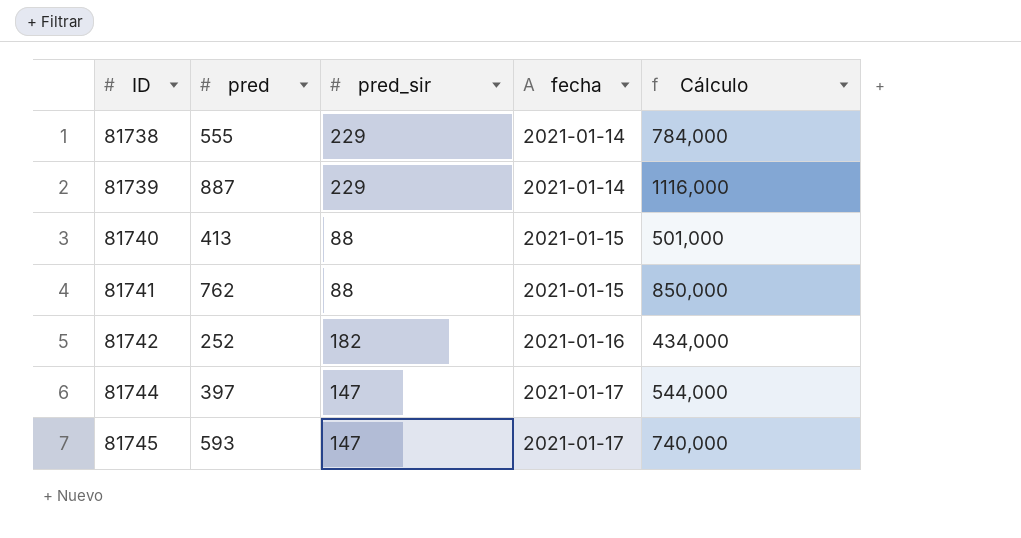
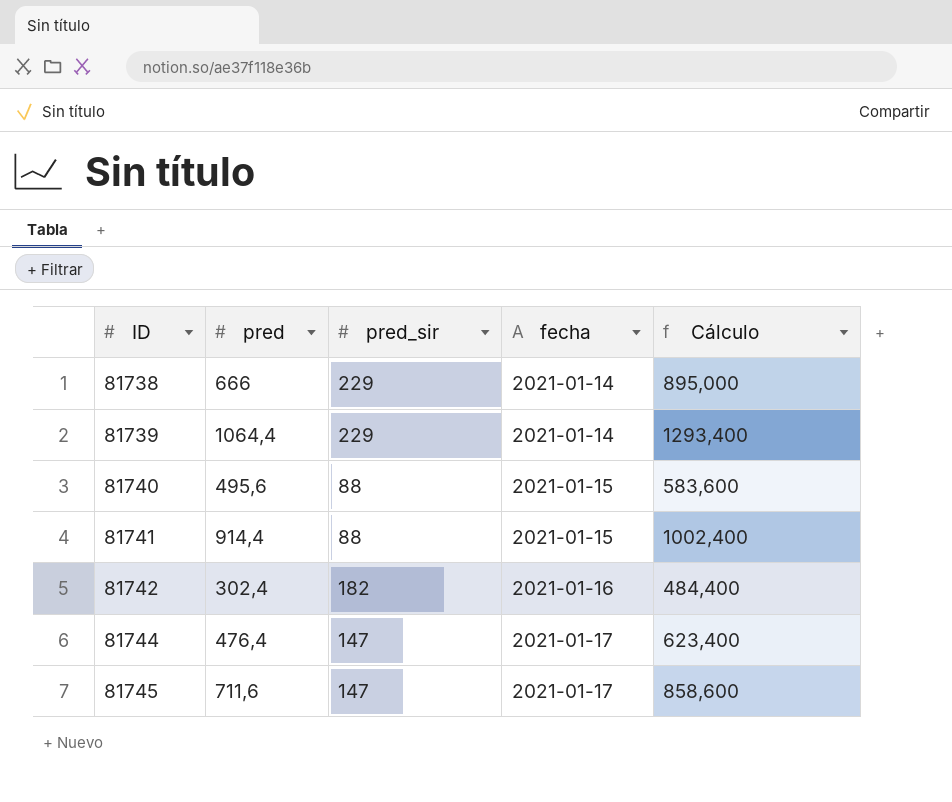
81738 | pred: 555 -> 666
81738 | Cálculo: 784,000 -> 895,000
81739 | pred: 887 -> 1064,4
81739 | Cálculo: 1116,000 -> 1293,400
81740 | pred: 413 -> 495,6
81740 | Cálculo: 501,000 -> 583,600
81741 | pred: 762 -> 914,4
81741 | Cálculo: 850,000 -> 1002,400
81742 | pred: 252 -> 302,4
81742 | Cálculo: 434,000 -> 484,400
81744 | pred: 397 -> 476,4
81744 | Cálculo: 544,000 -> 623,400
81745 | pred: 593 -> 711,6
81745 | Cálculo: 740,000 -> 858,600

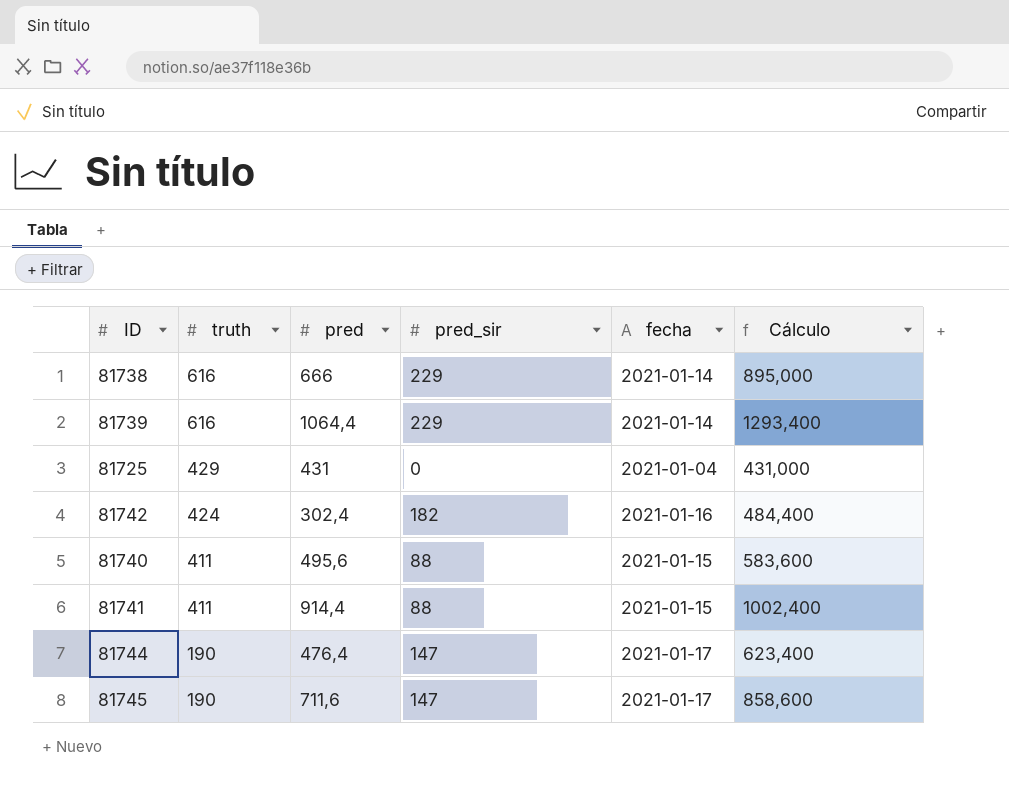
row order: ID ascending -> truth descending
column truth | position: none -> 2
row 81725: none -> 429 | 431 | 0 | 2021-01-04 | 431,000

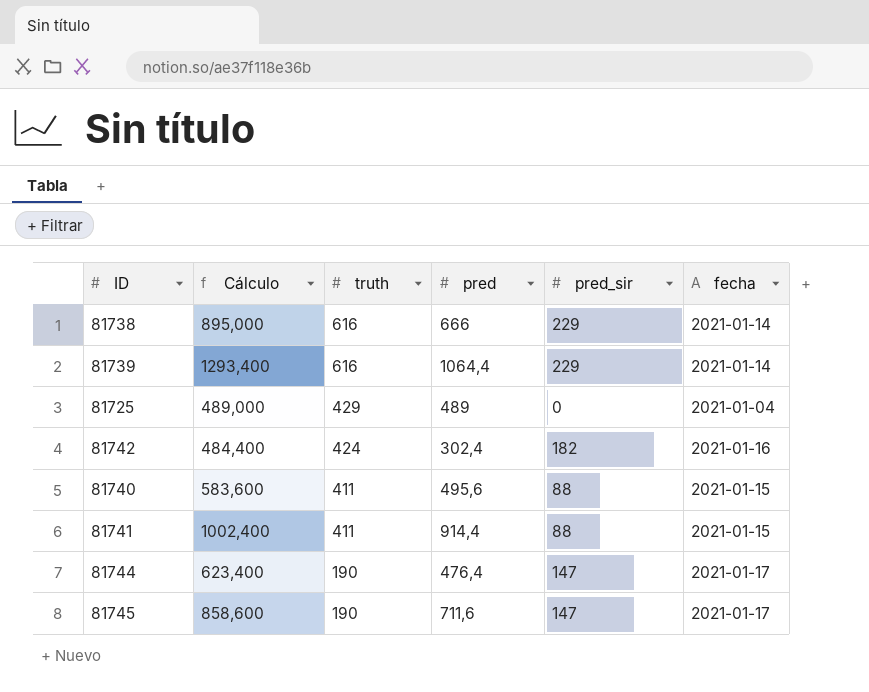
column Cálculo | position: 6 -> 2
81725 | Cálculo: 431,000 -> 489,000
81725 | pred: 431 -> 489

